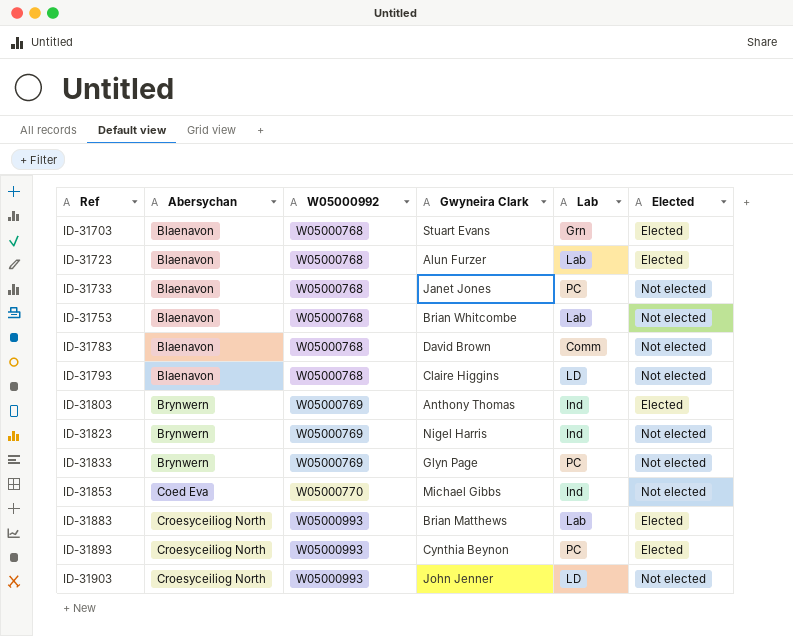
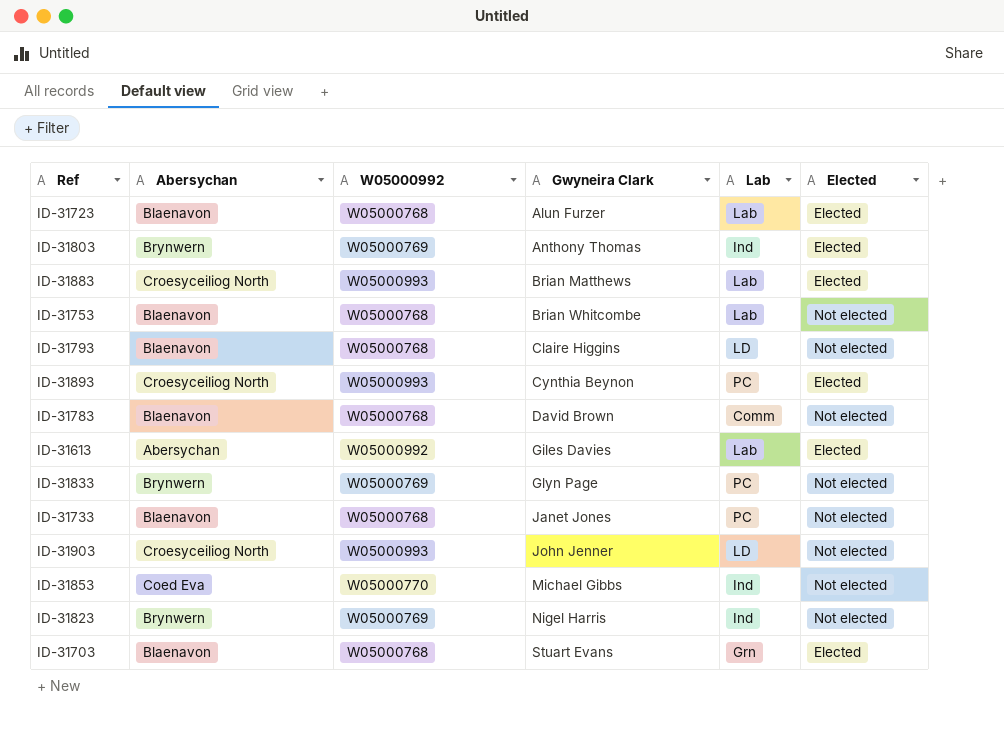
row order: Ref ascending -> Gwyneira Clark ascending
row ID-31613: none -> Abersychan | W05000992 | Giles Davies | Lab | Elected

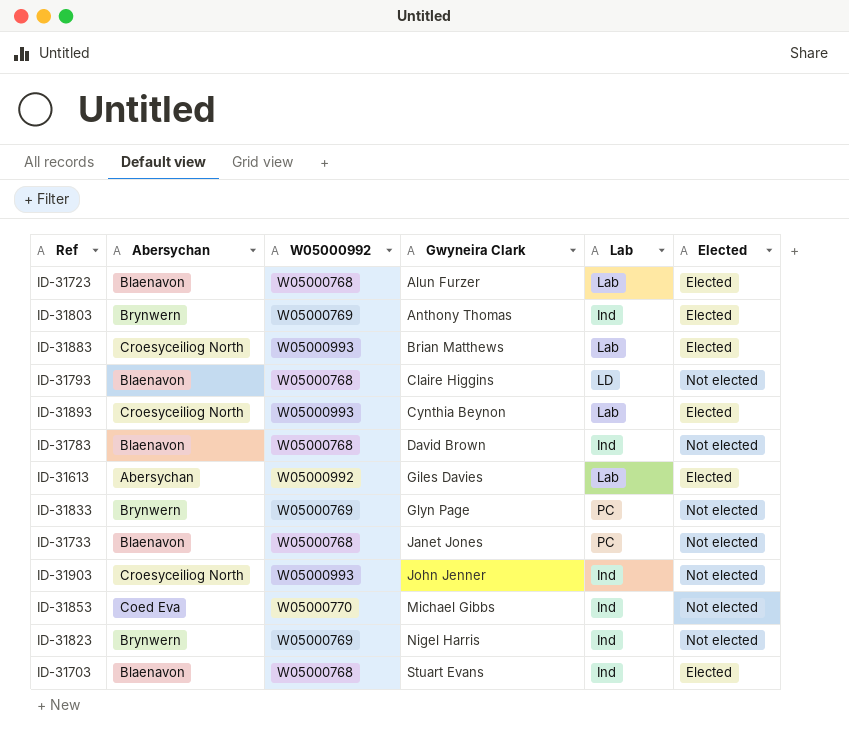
row ID-31753: Blaenavon | W05000768 | Brian Whitcombe | Lab | Not elected -> none
ID-31893 | Lab: PC -> Lab
ID-31783 | Lab: Comm -> Ind
ID-31903 | Lab: LD -> Ind
ID-31703 | Lab: Grn -> Ind

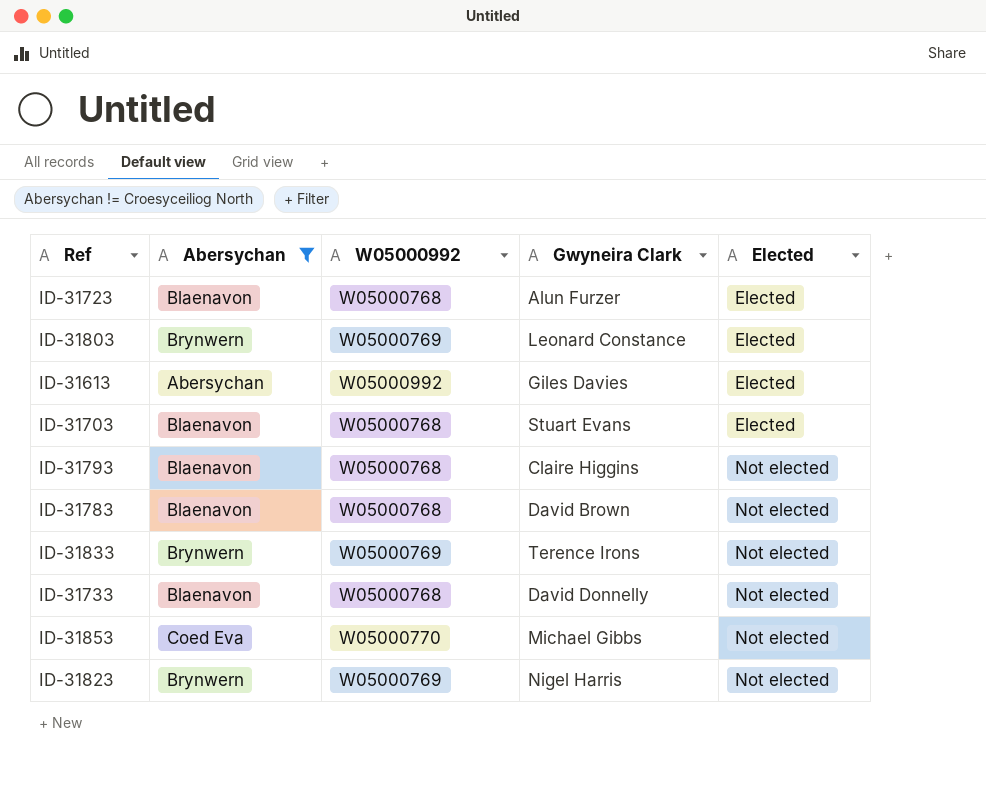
filter: none -> Abersychan != Croesyceiliog North
row order: Gwyneira Clark ascending -> Elected ascending
column Lab | position: 5 -> none
ID-31803 | Gwyneira Clark: Anthony Thomas -> Leonard Constance
ID-31833 | Gwyneira Clark: Glyn Page -> Terence Irons
ID-31733 | Gwyneira Clark: Janet Jones -> David Donnelly

